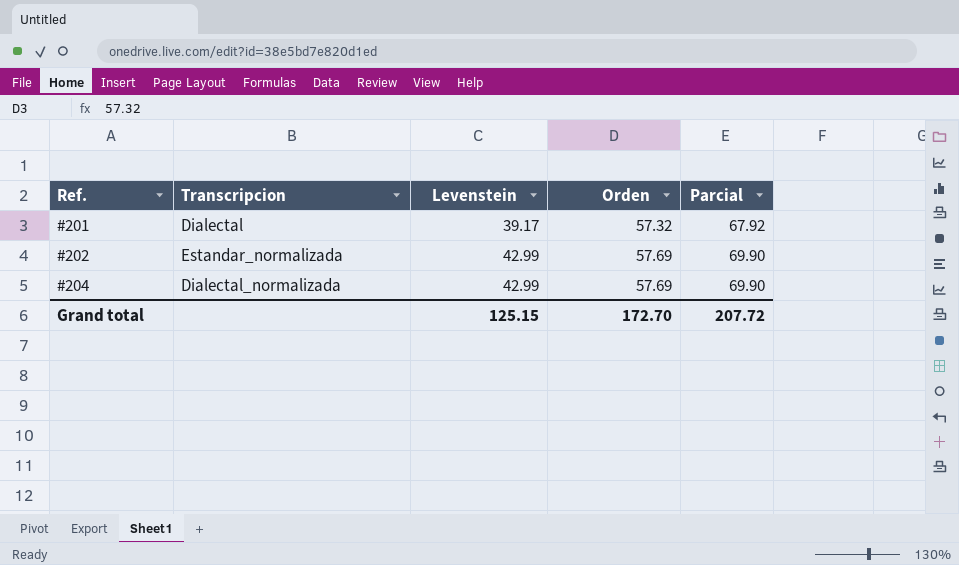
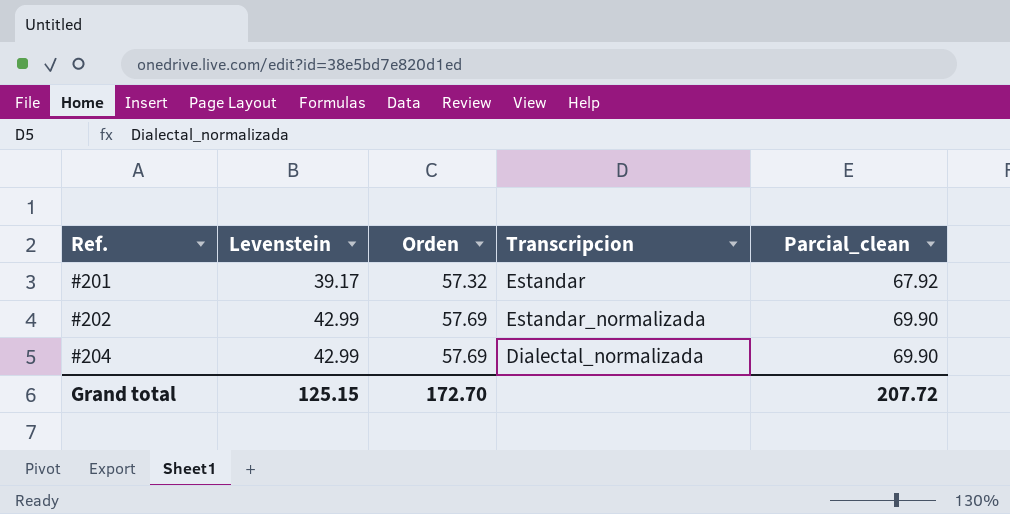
column Transcripcion | position: 2 -> 4
column name: Parcial -> Parcial_clean
#201 | Transcripcion: Dialectal -> Estandar

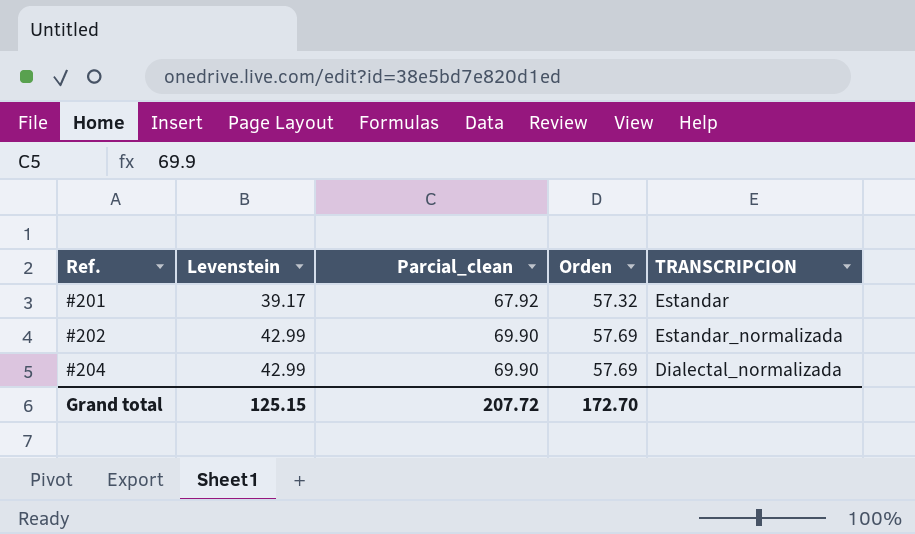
column Parcial_clean | position: 5 -> 3
column name: Transcripcion -> TRANSCRIPCION

